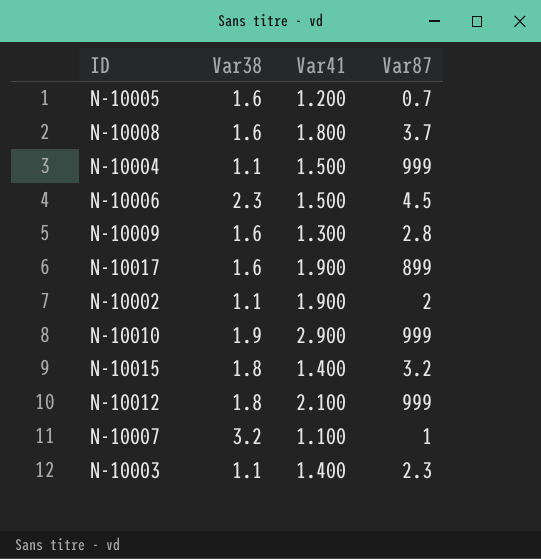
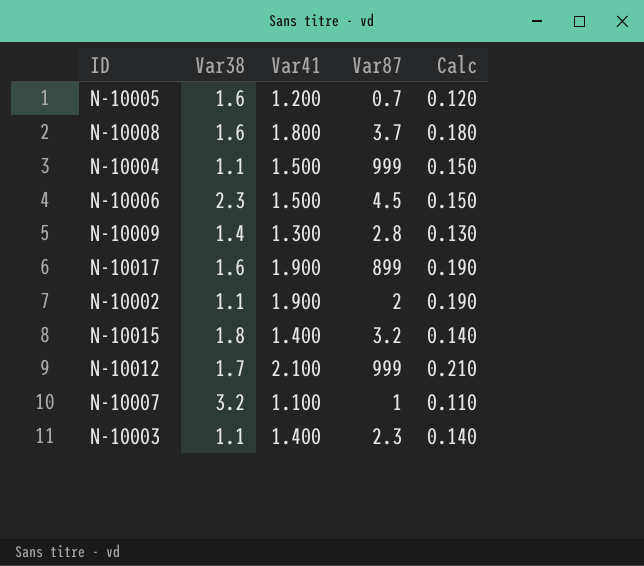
column Calc | formula: none -> [Var41] * 0.1
row N-10010: 1.9 | 2.900 | 999 -> none
N-10009 | Var38: 1.6 -> 1.4
N-10012 | Var38: 1.8 -> 1.7

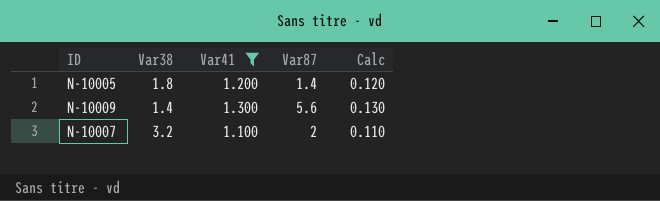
filter: none -> Var41 <= 1.300
N-10005 | Var38: 1.6 -> 1.8
N-10005 | Var87: 0.7 -> 1.4
N-10009 | Var87: 2.8 -> 5.6
N-10007 | Var87: 1 -> 2

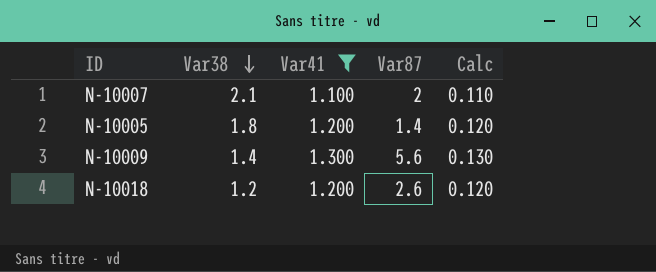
row order: none -> Var38 descending
N-10007 | Var38: 3.2 -> 2.1
row N-10018: none -> 1.2 | 1.200 | 2.6 | 0.120

